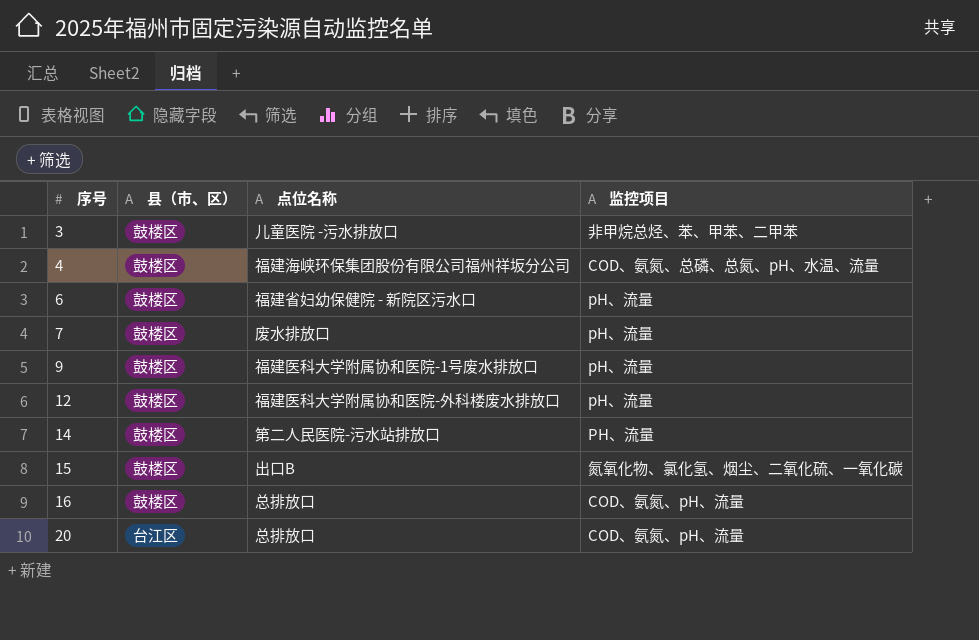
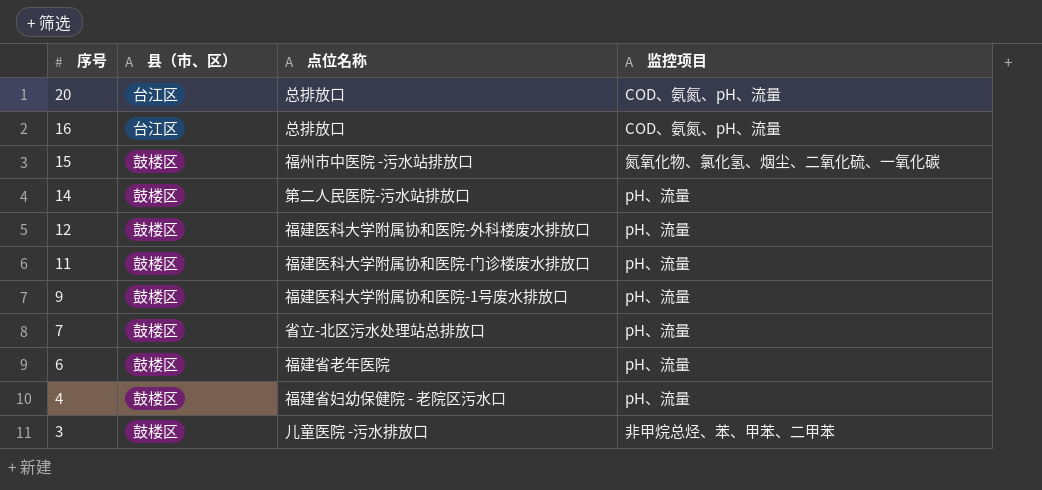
row order: 序号 ascending -> 序号 descending
16 | 县（市、区）: 鼓楼区 -> 台江区
15 | 点位名称: 出口B -> 福州市中医院 -污水站排放口
14 | 监控项目: PH、流量 -> pH、流量
row 11: none -> 鼓楼区 | 福建医科大学附属协和医院-门诊楼废水排放口 | pH、流量
7 | 点位名称: 废水排放口 -> 省立-北区污水处理站总排放口
6 | 点位名称: 福建省妇幼保健院 - 新院区污水口 -> 福建省老年医院
4 | 点位名称: 福建海峡环保集团股份有限公司福州祥坂分公司 -> 福建省妇幼保健院 - 老院区污水口
4 | 监控项目: COD、氨氮、总磷、总氮、pH、水温、流量 -> pH、流量

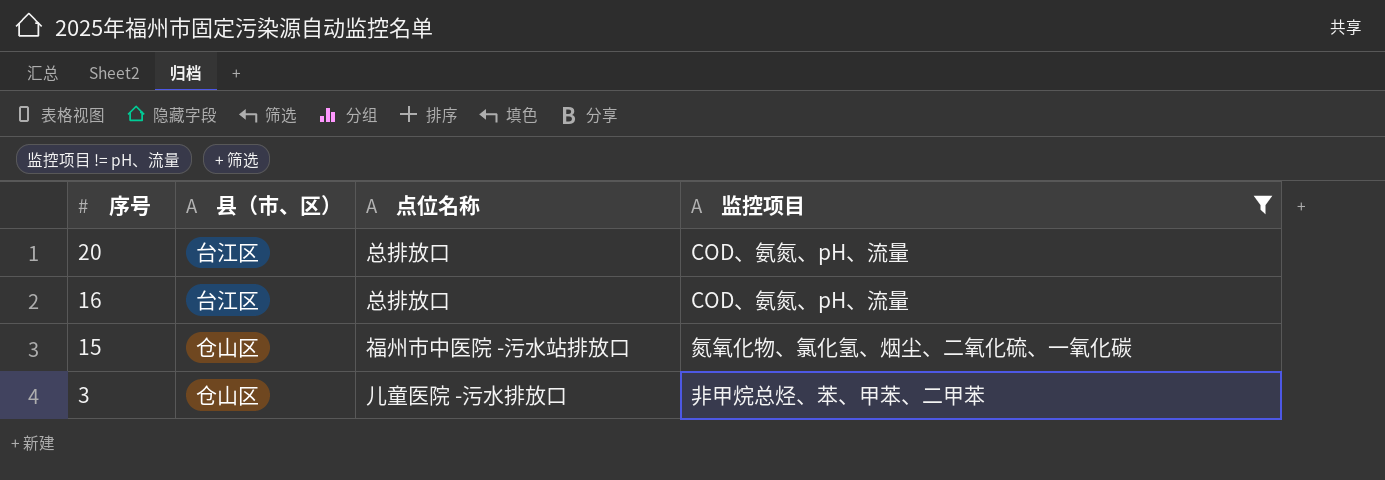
filter: none -> 监控项目 != pH、流量
15 | 县（市、区）: 鼓楼区 -> 仓山区
3 | 县（市、区）: 鼓楼区 -> 仓山区

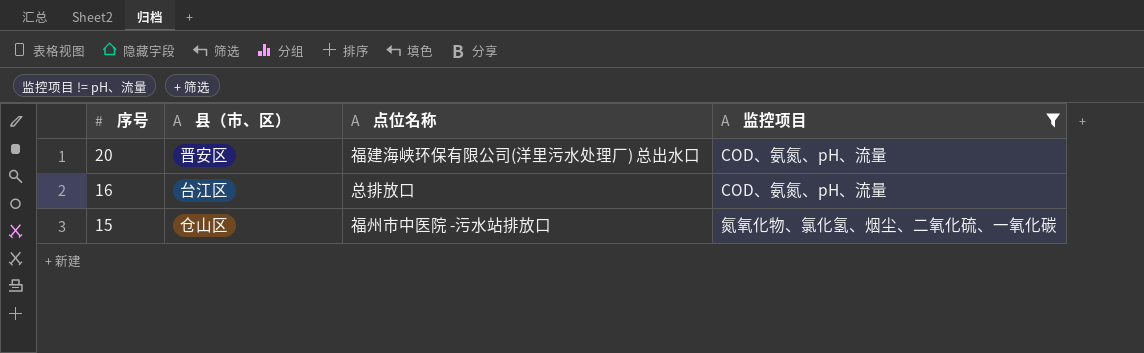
row 3: 仓山区 | 儿童医院 -污水排放口 | 非甲烷总烃、苯、甲苯、二甲苯 -> none
20 | 县（市、区）: 台江区 -> 晋安区
20 | 点位名称: 总排放口 -> 福建海峡环保有限公司(洋里污水处理厂) 总出水口

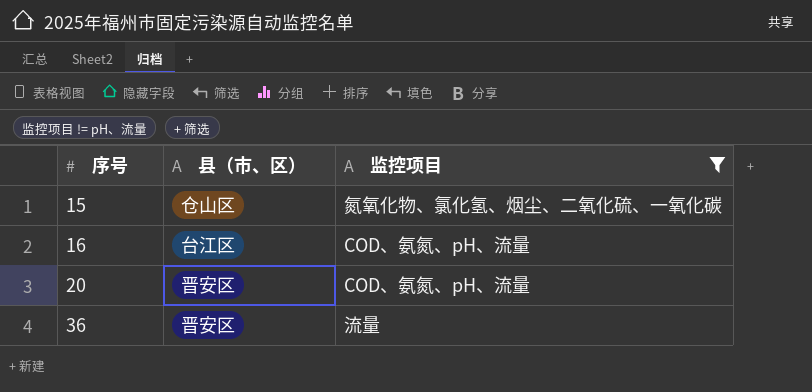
row order: 序号 descending -> 序号 ascending
column 点位名称 | position: 3 -> none
row 36: none -> 晋安区 | 流量

